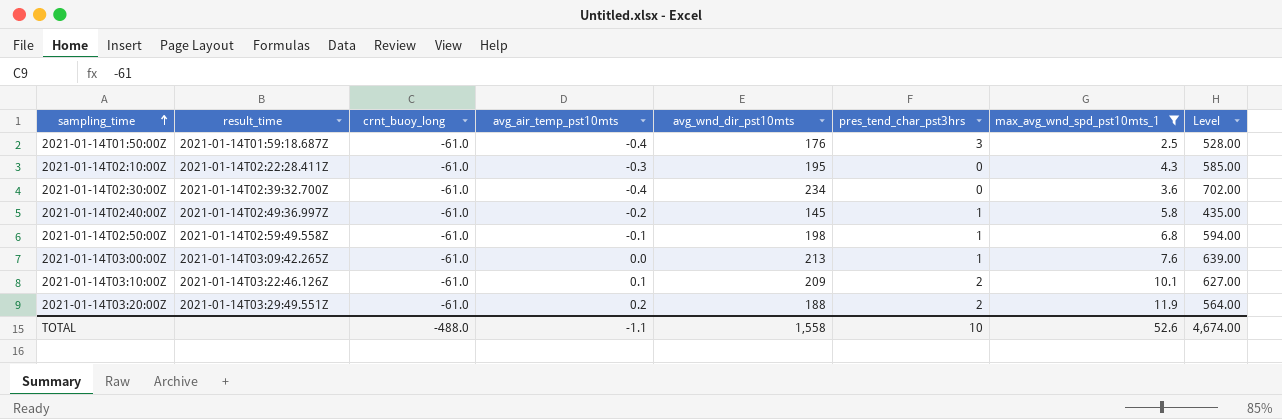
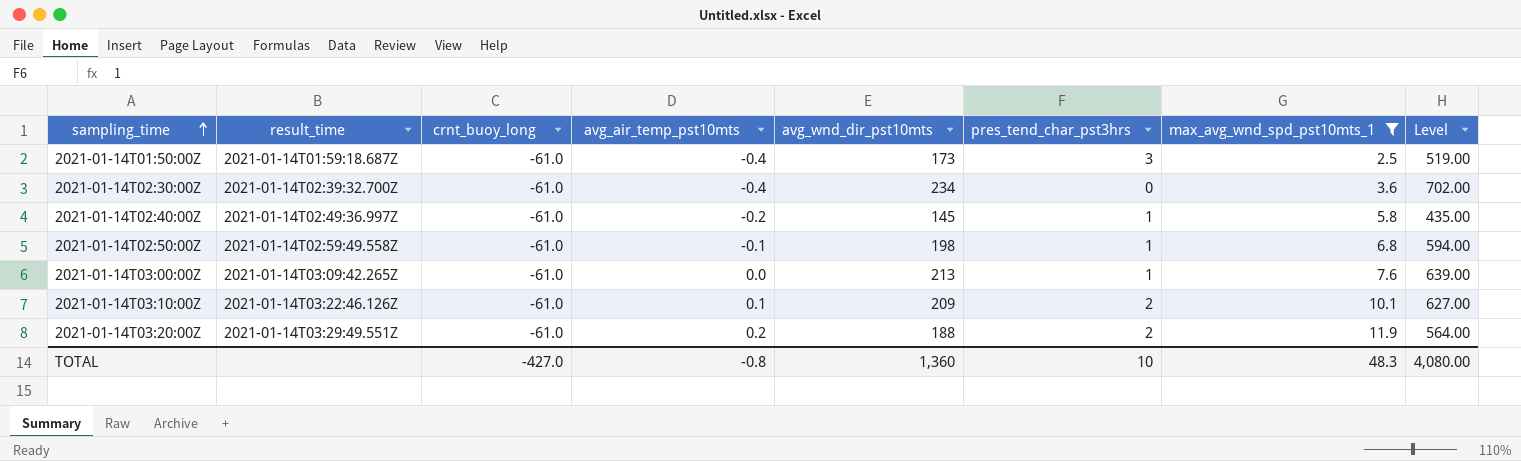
row 2021-01-14T02:10:00Z: 2021-01-14T02:22:28.411Z | -61.0 | -0.3 | 195 | 0 | 4.3 | 585.00 -> none
2021-01-14T01:50:00Z | avg_wnd_dir_pst10mts: 176 -> 173
2021-01-14T01:50:00Z | Level: 528.00 -> 519.00
TOTAL | crnt_buoy_long: -488.0 -> -427.0
TOTAL | avg_air_temp_pst10mts: -1.1 -> -0.8
TOTAL | avg_wnd_dir_pst10mts: 1,558 -> 1,360
TOTAL | max_avg_wnd_spd_pst10mts_1: 52.6 -> 48.3
TOTAL | Level: 4,674.00 -> 4,080.00

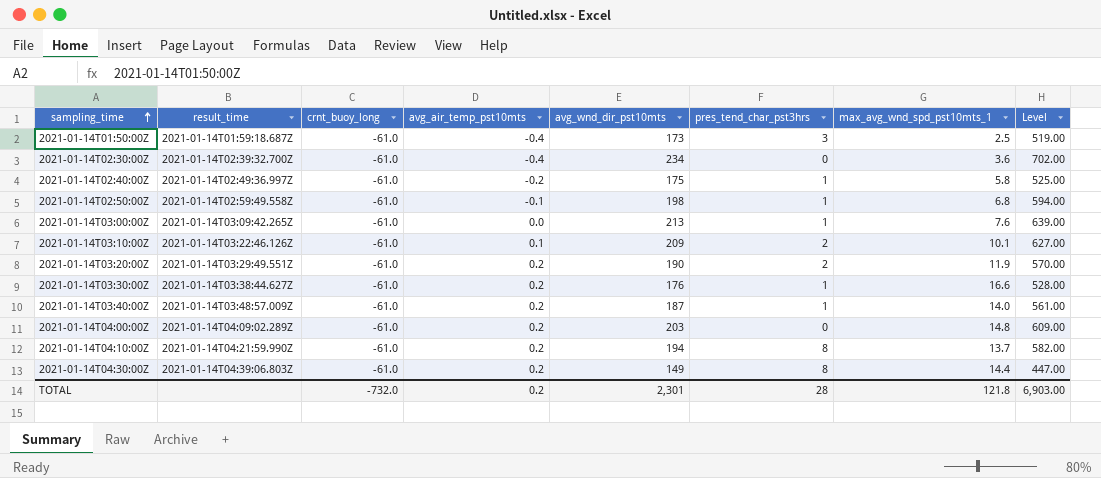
filter: max_avg_wnd_spd_pst10mts_1 <= 11.9 -> none
2021-01-14T02:40:00Z | avg_wnd_dir_pst10mts: 145 -> 175
2021-01-14T02:40:00Z | Level: 435.00 -> 525.00
2021-01-14T03:20:00Z | avg_wnd_dir_pst10mts: 188 -> 190
2021-01-14T03:20:00Z | Level: 564.00 -> 570.00
TOTAL | crnt_buoy_long: -427.0 -> -732.0
TOTAL | avg_air_temp_pst10mts: -0.8 -> 0.2
TOTAL | avg_wnd_dir_pst10mts: 1,360 -> 2,301
TOTAL | pres_tend_char_pst3hrs: 10 -> 28
TOTAL | max_avg_wnd_spd_pst10mts_1: 48.3 -> 121.8
TOTAL | Level: 4,080.00 -> 6,903.00

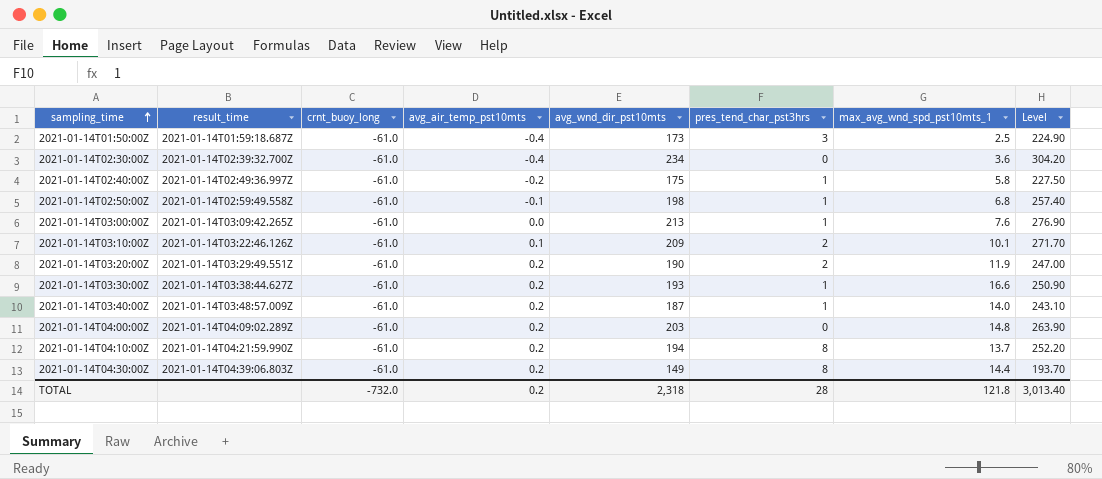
column Level | formula: [avg_wnd_dir_pst10mts] * 3 -> [avg_wnd_dir_pst10mts] * 1.3
2021-01-14T03:30:00Z | avg_wnd_dir_pst10mts: 176 -> 193
TOTAL | avg_wnd_dir_pst10mts: 2,301 -> 2,318
TOTAL | Level: 6,903.00 -> 3,013.40

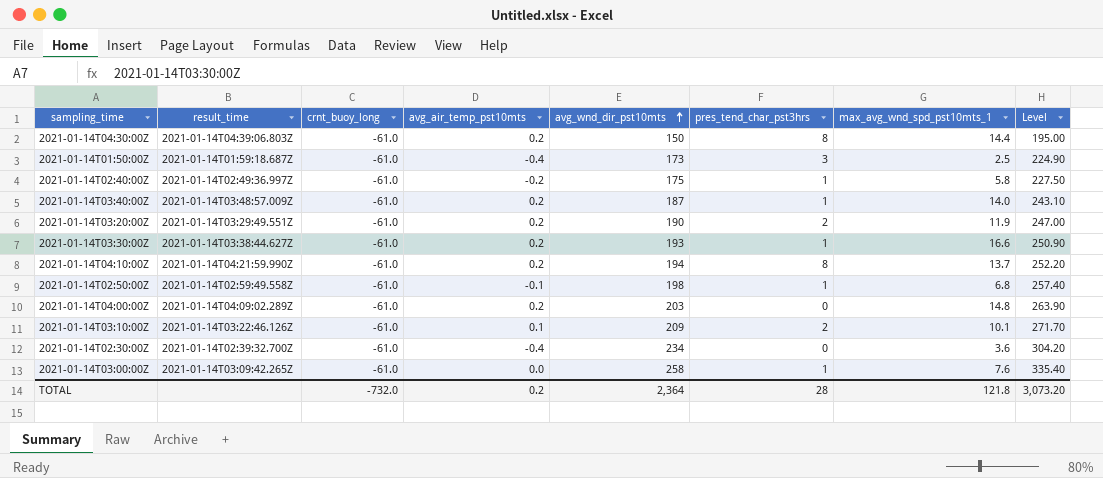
row order: sampling_time ascending -> avg_wnd_dir_pst10mts ascending
2021-01-14T04:30:00Z | avg_wnd_dir_pst10mts: 149 -> 150
2021-01-14T04:30:00Z | Level: 193.70 -> 195.00
2021-01-14T03:00:00Z | avg_wnd_dir_pst10mts: 213 -> 258
2021-01-14T03:00:00Z | Level: 276.90 -> 335.40
TOTAL | avg_wnd_dir_pst10mts: 2,318 -> 2,364
TOTAL | Level: 3,013.40 -> 3,073.20

